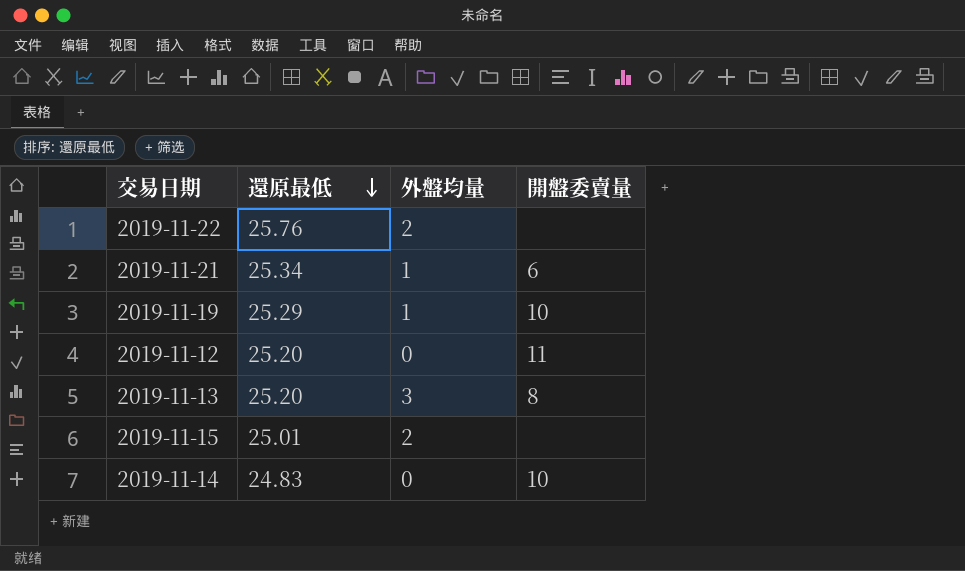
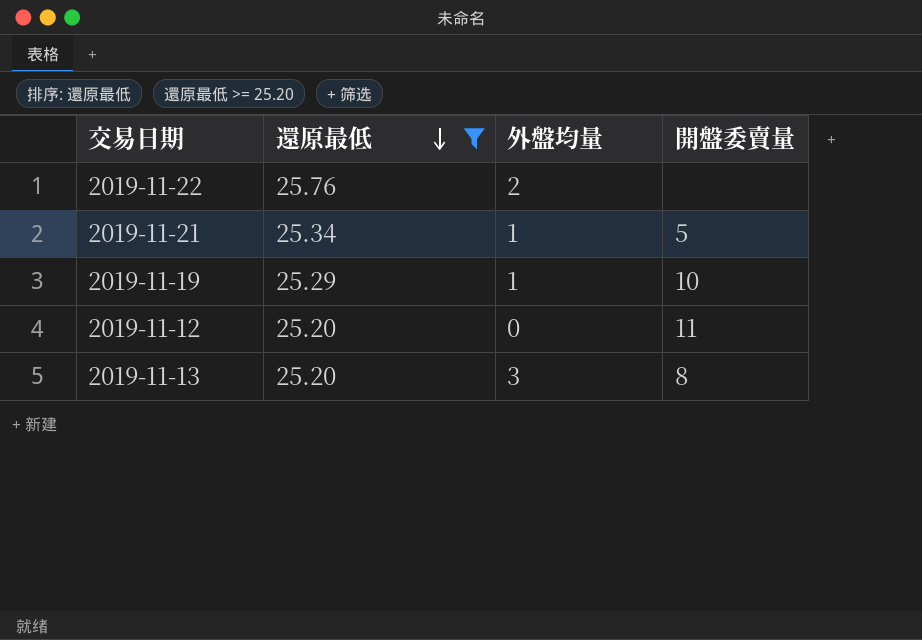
filter: none -> 還原最低 >= 25.20
2019-11-21 | 開盤委賣量: 6 -> 5

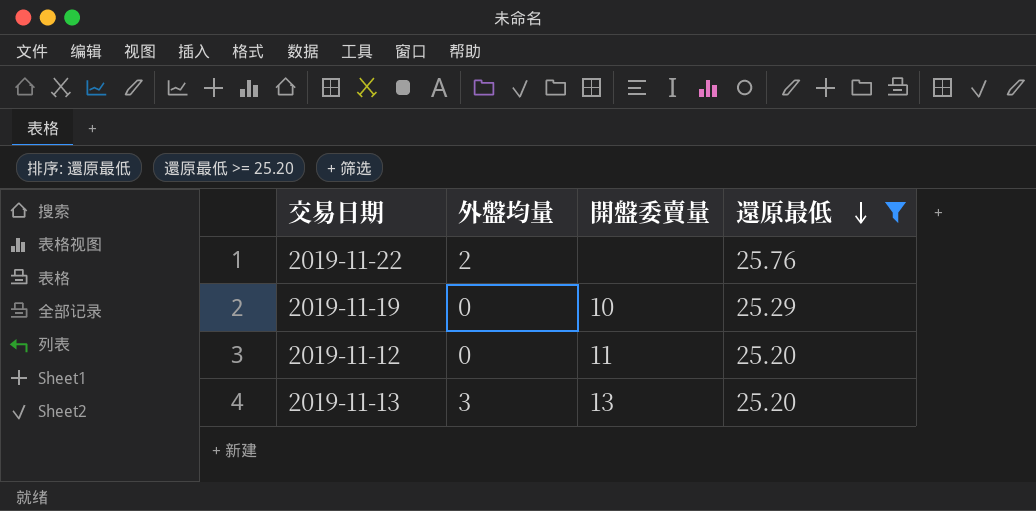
column 還原最低 | position: 2 -> 4
row 2019-11-21: 25.34 | 1 | 5 -> none
2019-11-19 | 外盤均量: 1 -> 0
2019-11-13 | 開盤委賣量: 8 -> 13

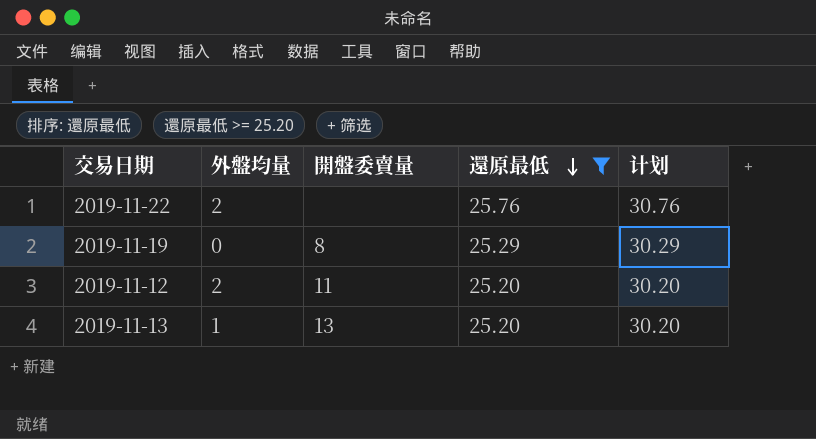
column 计划 | formula: none -> [還原最低] + 5
2019-11-19 | 開盤委賣量: 10 -> 8
2019-11-12 | 外盤均量: 0 -> 2
2019-11-13 | 外盤均量: 3 -> 1

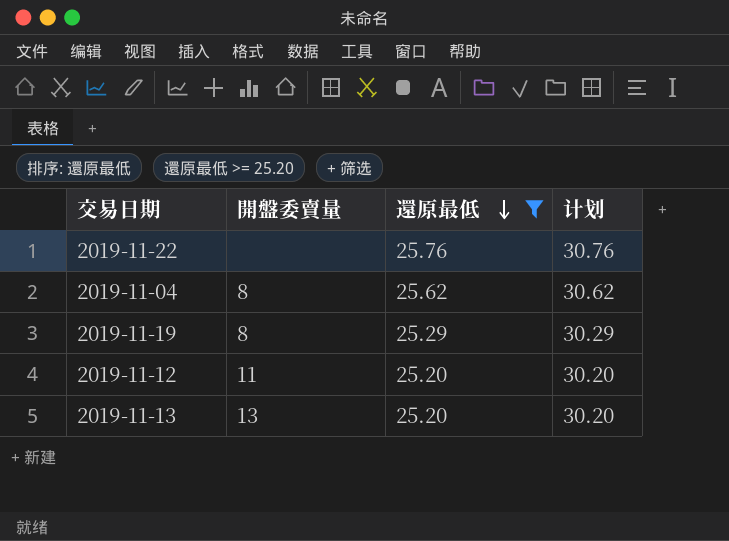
column 外盤均量 | position: 2 -> none
row 2019-11-04: none -> 8 | 25.62 | 30.62

